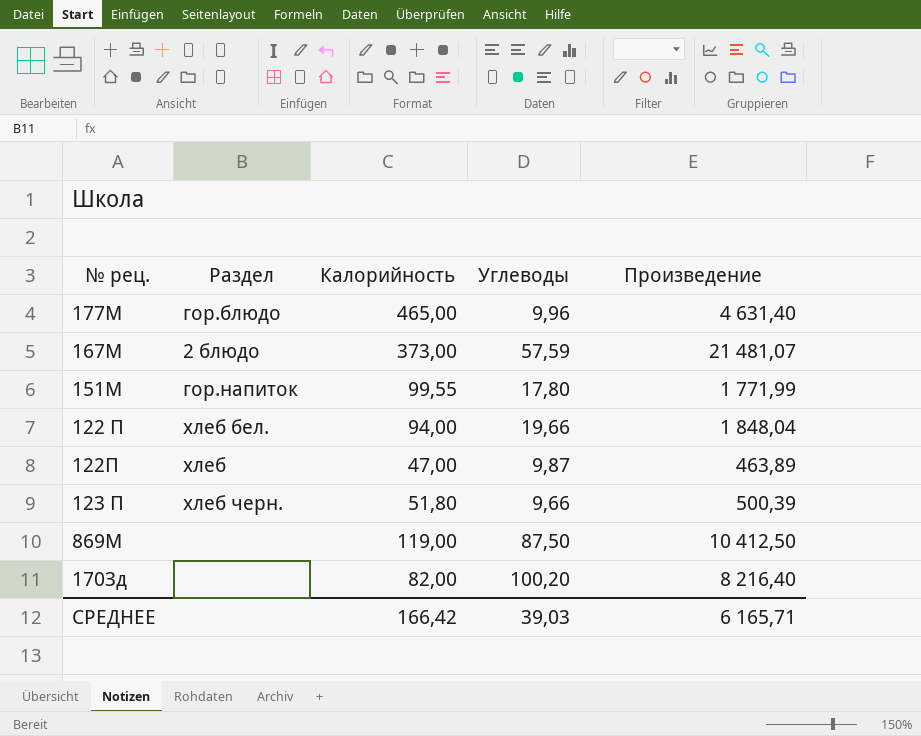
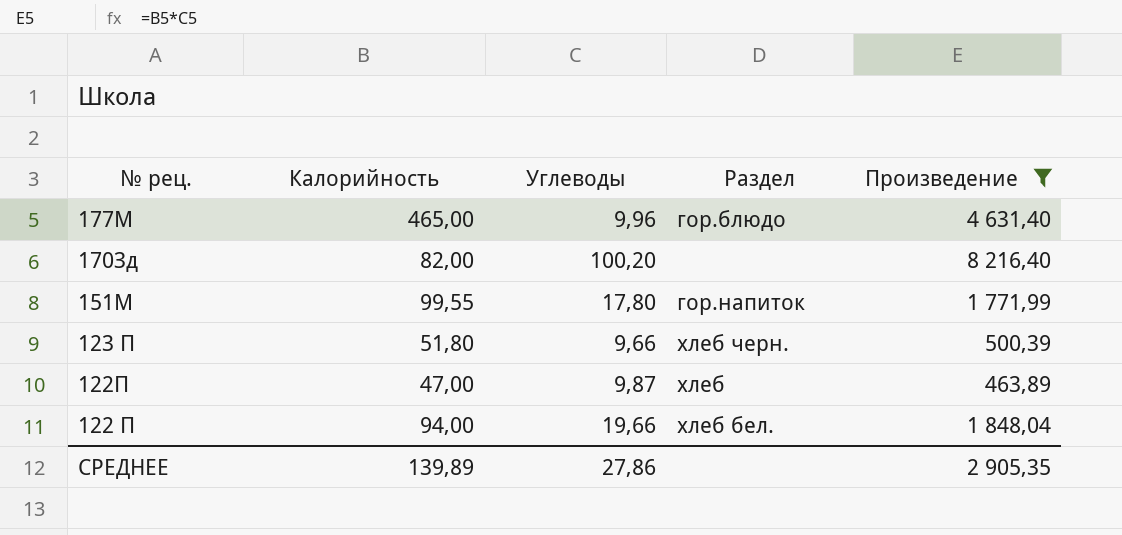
filter: none -> Произведение <= 8 216,40
row order: none -> № рец. descending
column Раздел | position: 2 -> 4
СРЕДНЕЕ | Калорийность: 166,42 -> 139,89
СРЕДНЕЕ | Углеводы: 39,03 -> 27,86
СРЕДНЕЕ | Произведение: 6 165,71 -> 2 905,35

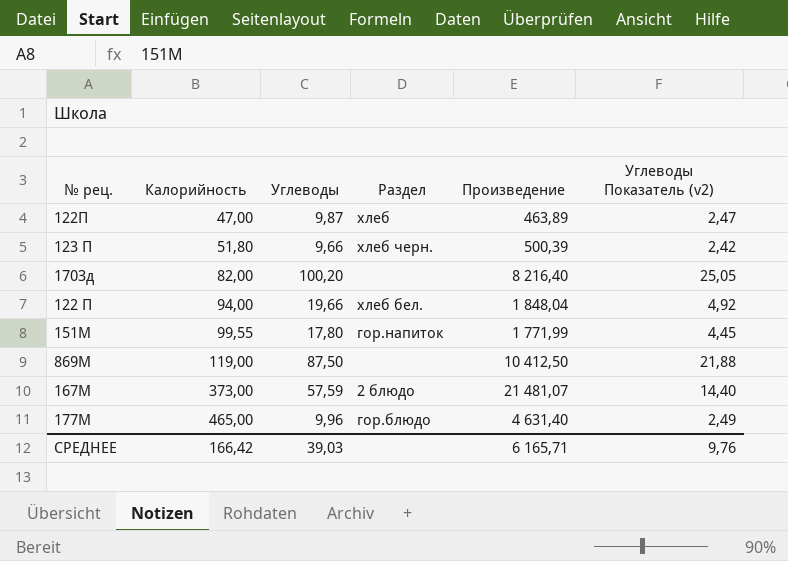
filter: Произведение <= 8 216,40 -> none
row order: № рец. descending -> Калорийность ascending
column Углеводы Показатель (v2) | formula: none -> [Углеводы] * 0,25
СРЕДНЕЕ | Калорийность: 139,89 -> 166,42
СРЕДНЕЕ | Углеводы: 27,86 -> 39,03
СРЕДНЕЕ | Произведение: 2 905,35 -> 6 165,71

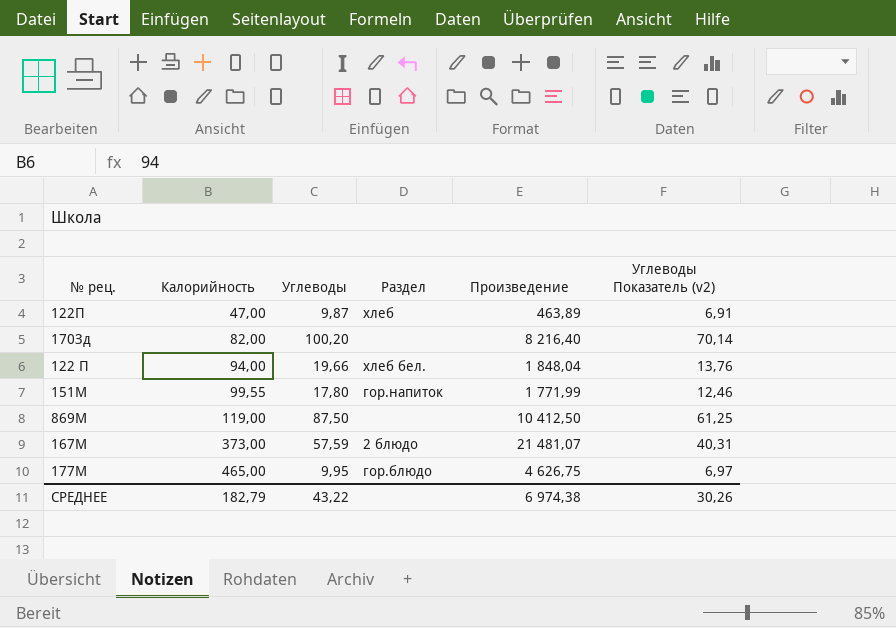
column Углеводы Показатель (v2) | formula: [Углеводы] * 0,25 -> [Углеводы] * 0,7
row 123 П: 51,80 | 9,66 | хлеб черн. | 500,39 | 2,42 -> none
177М | Углеводы: 9,96 -> 9,95
177М | Произведение: 4 631,40 -> 4 626,75
СРЕДНЕЕ | Калорийность: 166,42 -> 182,79
СРЕДНЕЕ | Углеводы: 39,03 -> 43,22
СРЕДНЕЕ | Произведение: 6 165,71 -> 6 974,38
СРЕДНЕЕ | Углеводы Показатель (v2): 9,76 -> 30,26

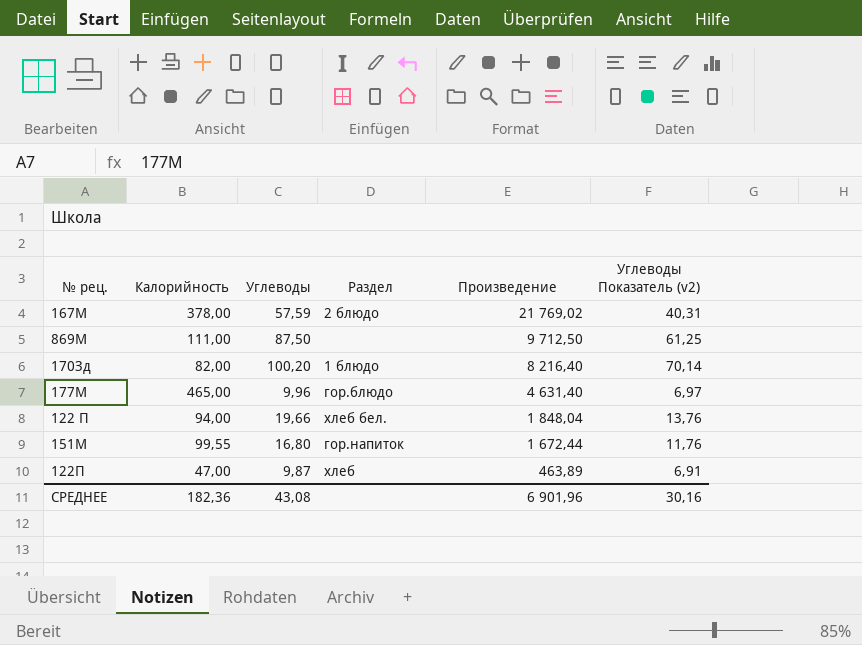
row order: Калорийность ascending -> Произведение descending
167М | Калорийность: 373,00 -> 378,00
167М | Произведение: 21 481,07 -> 21 769,02
869М | Калорийность: 119,00 -> 111,00
869М | Произведение: 10 412,50 -> 9 712,50
170Зд | Раздел: none -> 1 блюдо
177М | Углеводы: 9,95 -> 9,96
177М | Произведение: 4 626,75 -> 4 631,40
151М | Углеводы: 17,80 -> 16,80
151М | Произведение: 1 771,99 -> 1 672,44
151М | Углеводы Показатель (v2): 12,46 -> 11,76
СРЕДНЕЕ | Калорийность: 182,79 -> 182,36
СРЕДНЕЕ | Углеводы: 43,22 -> 43,08
СРЕДНЕЕ | Произведение: 6 974,38 -> 6 901,96
СРЕДНЕЕ | Углеводы Показатель (v2): 30,26 -> 30,16

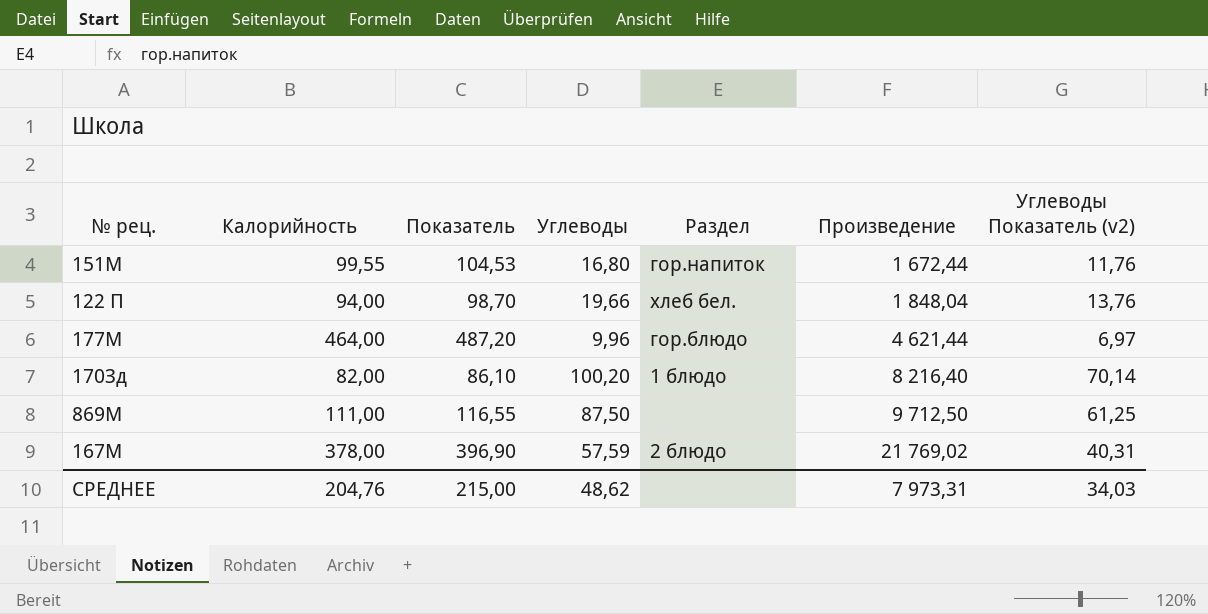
row order: Произведение descending -> Произведение ascending
column Показатель | formula: none -> [Калорийность] * 1,05
row 122П: 47,00 | 9,87 | хлеб | 463,89 | 6,91 -> none
177М | Калорийность: 465,00 -> 464,00
177М | Произведение: 4 631,40 -> 4 621,44
СРЕДНЕЕ | Калорийность: 182,36 -> 204,76
СРЕДНЕЕ | Углеводы: 43,08 -> 48,62
СРЕДНЕЕ | Произведение: 6 901,96 -> 7 973,31
СРЕДНЕЕ | Углеводы Показатель (v2): 30,16 -> 34,03

